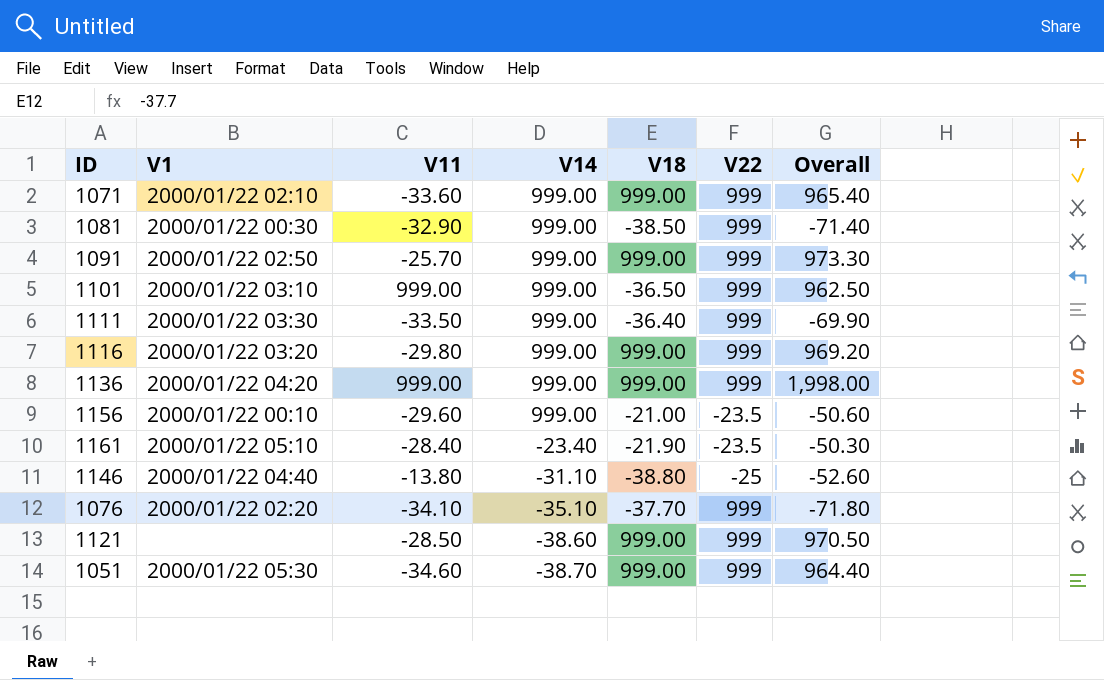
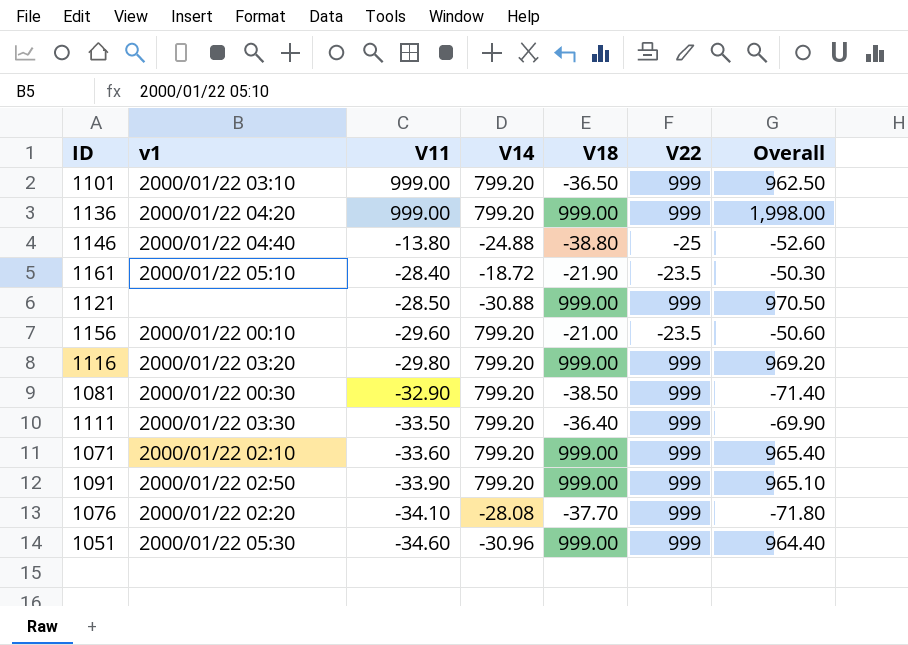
row order: V14 descending -> V11 descending
column name: V1 -> v1
1101 | V14: 999.00 -> 799.20
1136 | V14: 999.00 -> 799.20
1146 | V14: -31.10 -> -24.88
1161 | V14: -23.40 -> -18.72
1121 | V14: -38.60 -> -30.88
1156 | V14: 999.00 -> 799.20
1116 | V14: 999.00 -> 799.20
1081 | V14: 999.00 -> 799.20
1111 | V14: 999.00 -> 799.20
1071 | V14: 999.00 -> 799.20
1091 | V11: -25.70 -> -33.90
1091 | V14: 999.00 -> 799.20
1091 | Overall: 973.30 -> 965.10
1076 | V14: -35.10 -> -28.08
1051 | V14: -38.70 -> -30.96

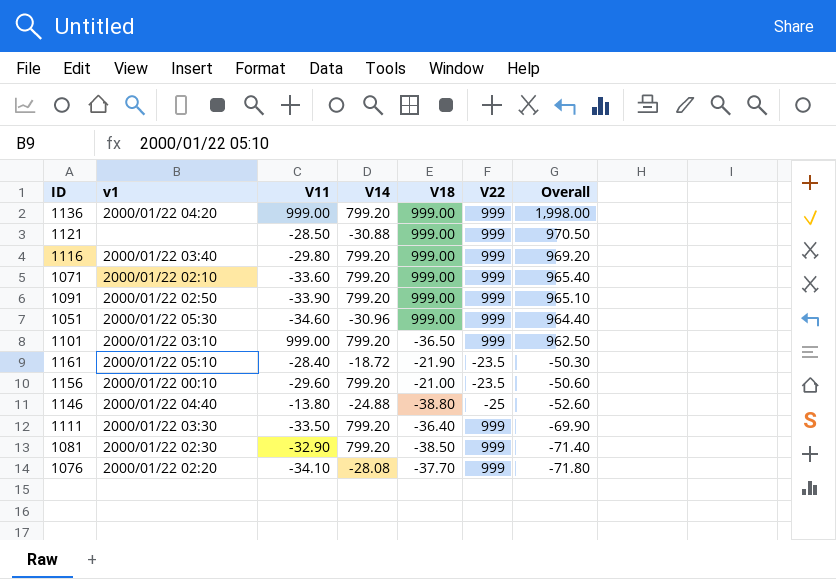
row order: V11 descending -> Overall descending
1116 | v1: 2000/01/22 03:20 -> 2000/01/22 03:40
1081 | v1: 2000/01/22 00:30 -> 2000/01/22 02:30

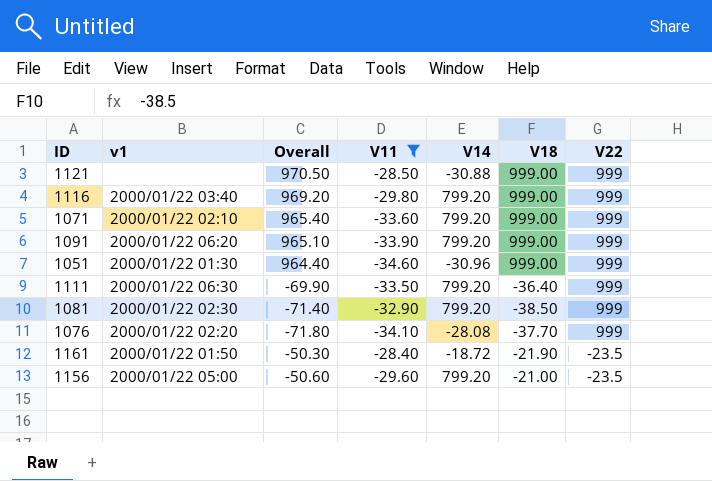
filter: none -> V11 <= -28.40
row order: Overall descending -> V22 descending
column Overall | position: 7 -> 3
1091 | v1: 2000/01/22 02:50 -> 2000/01/22 06:20
1051 | v1: 2000/01/22 05:30 -> 2000/01/22 01:30
1111 | v1: 2000/01/22 03:30 -> 2000/01/22 06:30
1161 | v1: 2000/01/22 05:10 -> 2000/01/22 01:50
1156 | v1: 2000/01/22 00:10 -> 2000/01/22 05:00

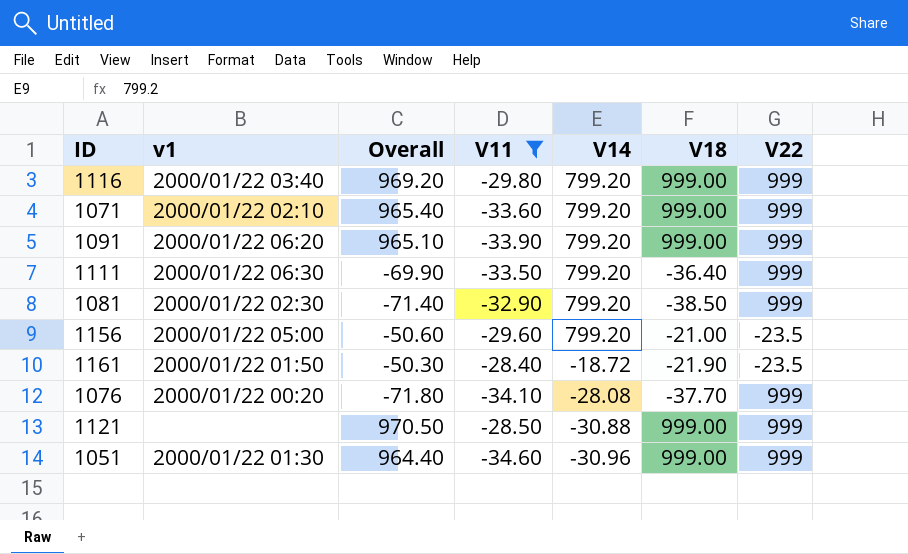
row order: V22 descending -> V14 descending
1076 | v1: 2000/01/22 02:20 -> 2000/01/22 00:20

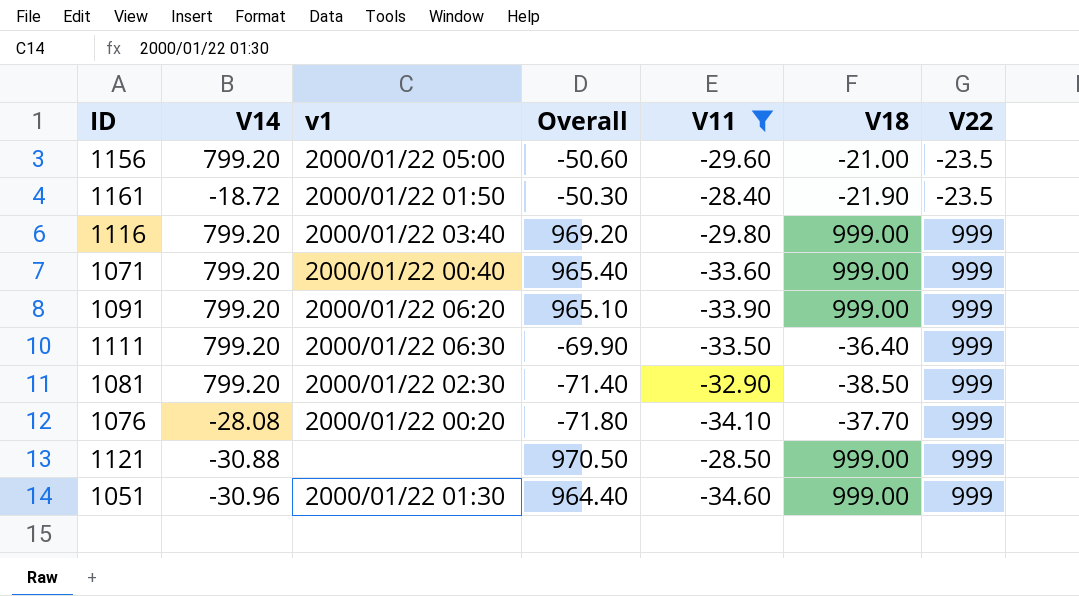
row order: V14 descending -> V22 ascending
column V14 | position: 5 -> 2
1071 | v1: 2000/01/22 02:10 -> 2000/01/22 00:40

